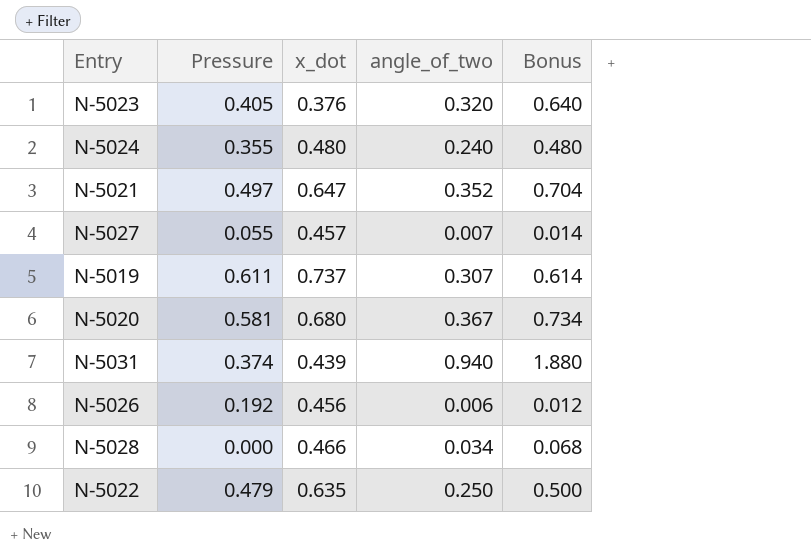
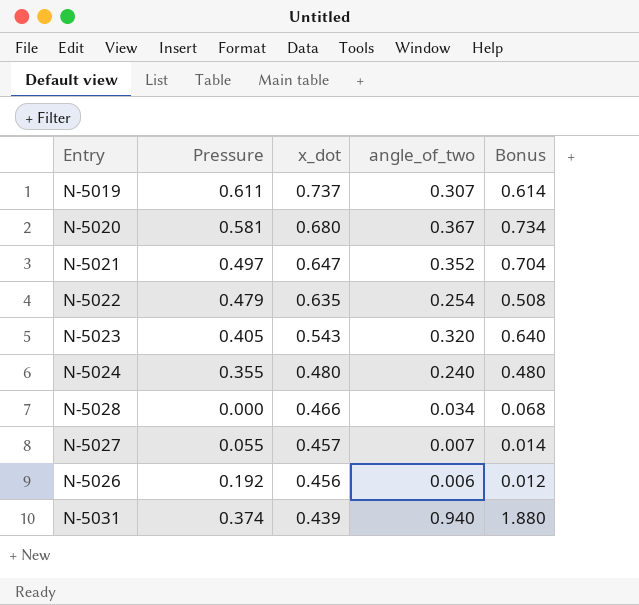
row order: none -> x_dot descending
N-5022 | angle_of_two: 0.250 -> 0.254
N-5022 | Bonus: 0.500 -> 0.508
N-5023 | x_dot: 0.376 -> 0.543

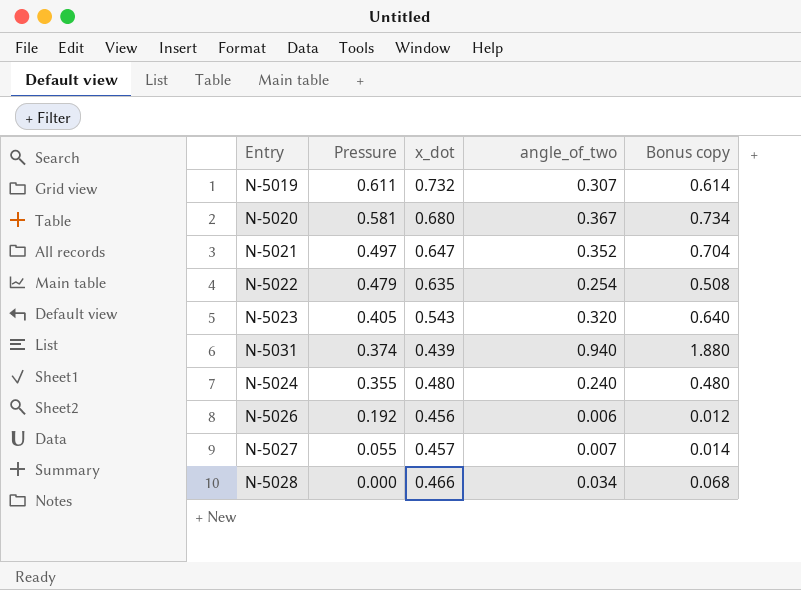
row order: x_dot descending -> Pressure descending
column name: Bonus -> Bonus copy
N-5019 | x_dot: 0.737 -> 0.732

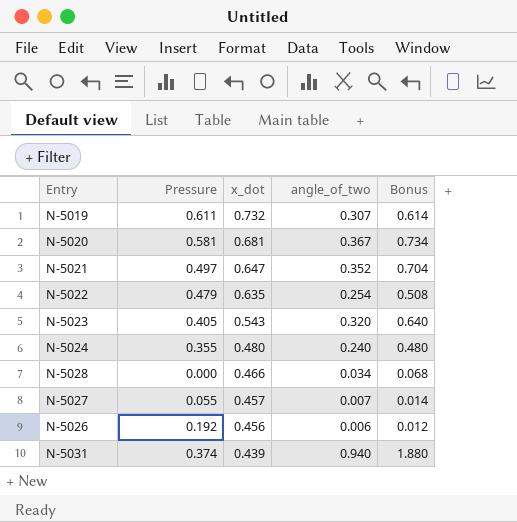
row order: Pressure descending -> x_dot descending
column name: Bonus copy -> Bonus
N-5020 | x_dot: 0.680 -> 0.681

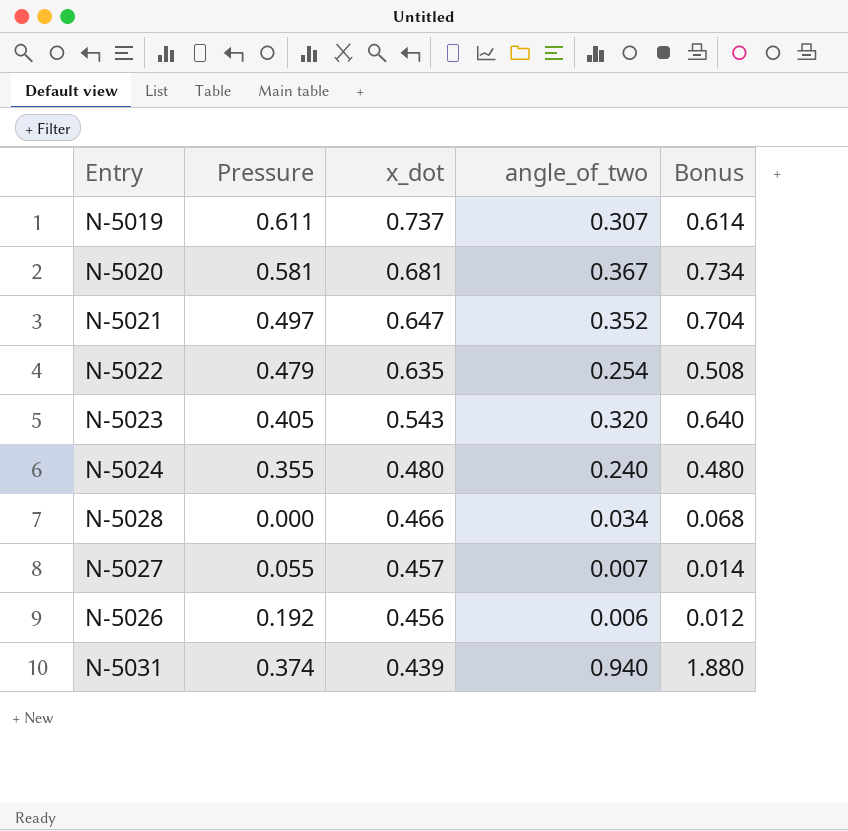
N-5019 | x_dot: 0.732 -> 0.737

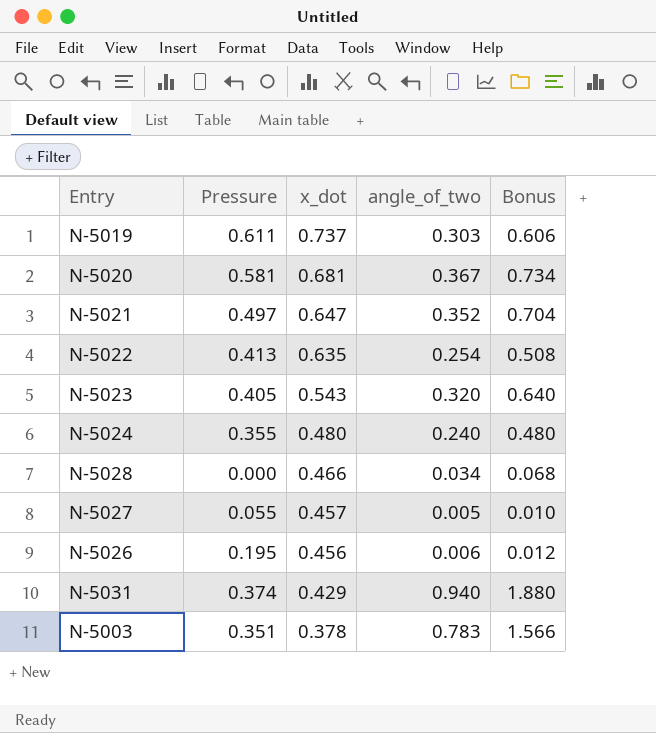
N-5019 | angle_of_two: 0.307 -> 0.303
N-5019 | Bonus: 0.614 -> 0.606
N-5022 | Pressure: 0.479 -> 0.413
N-5027 | angle_of_two: 0.007 -> 0.005
N-5027 | Bonus: 0.014 -> 0.010
N-5026 | Pressure: 0.192 -> 0.195
N-5031 | x_dot: 0.439 -> 0.429
row N-5003: none -> 0.351 | 0.378 | 0.783 | 1.566

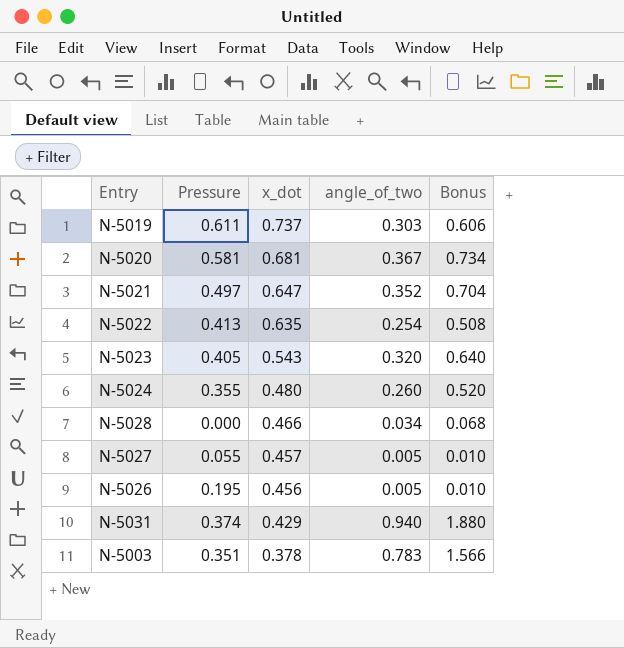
N-5024 | angle_of_two: 0.240 -> 0.260
N-5024 | Bonus: 0.480 -> 0.520
N-5026 | angle_of_two: 0.006 -> 0.005
N-5026 | Bonus: 0.012 -> 0.010

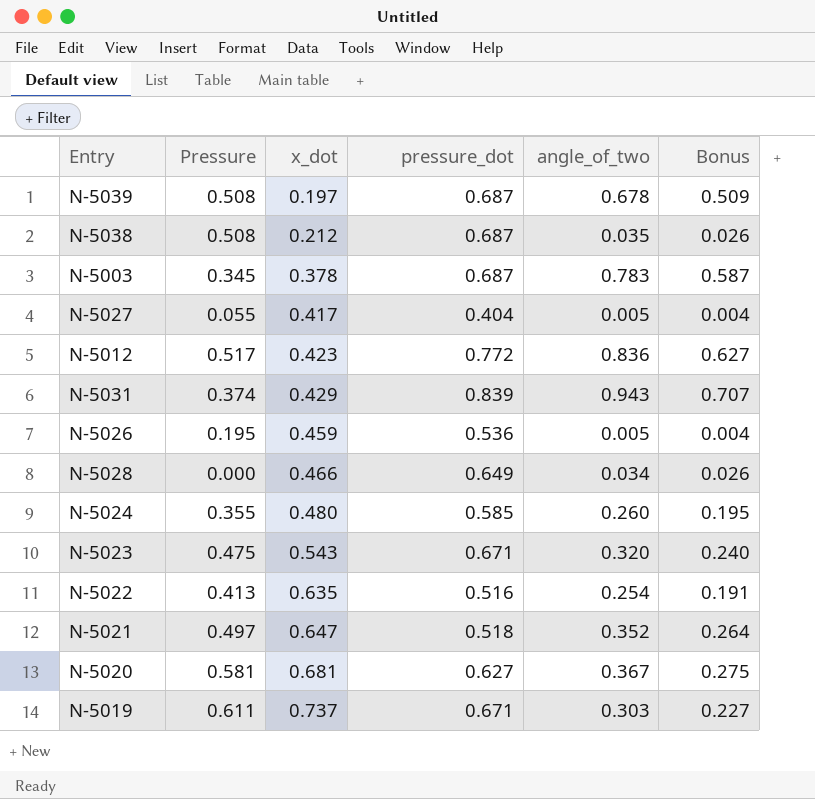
row order: x_dot descending -> x_dot ascending
column pressure_dot | position: none -> 4
column Bonus | formula: [angle_of_two] * 2 -> [angle_of_two] * 0.75
row N-5039: none -> 0.508 | 0.197 | 0.687 | 0.678 | 0.509
row N-5038: none -> 0.508 | 0.212 | 0.687 | 0.035 | 0.026
N-5003 | Pressure: 0.351 -> 0.345
N-5027 | x_dot: 0.457 -> 0.417
row N-5012: none -> 0.517 | 0.423 | 0.772 | 0.836 | 0.627
N-5031 | angle_of_two: 0.940 -> 0.943
N-5026 | x_dot: 0.456 -> 0.459
N-5023 | Pressure: 0.405 -> 0.475

